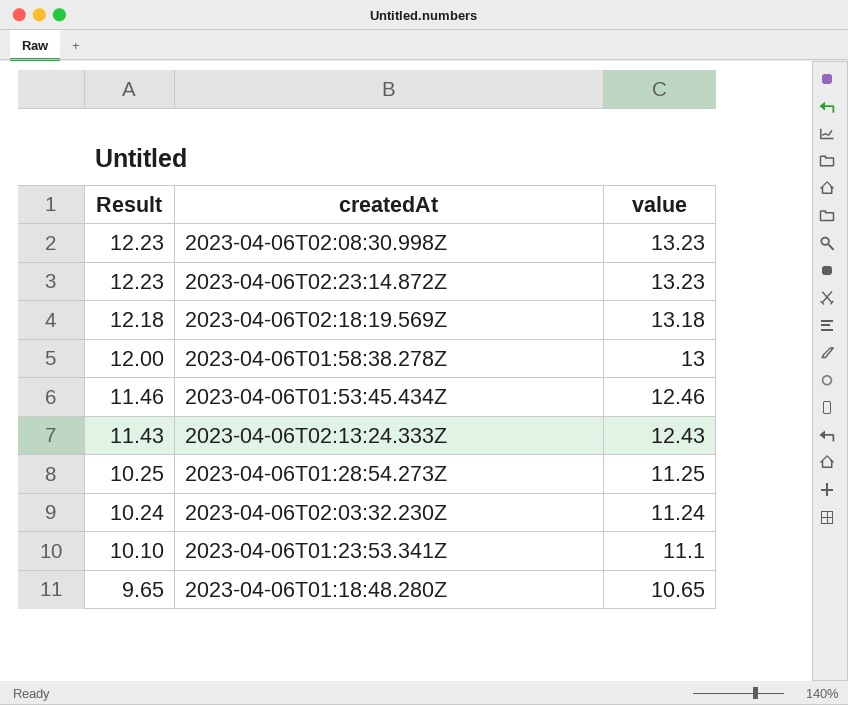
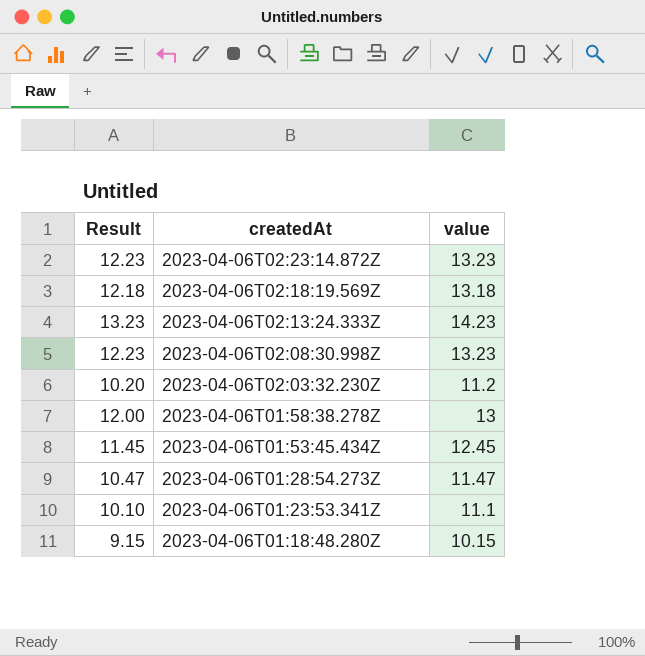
row order: Result descending -> createdAt descending
2023-04-06T02:13:24.333Z | Result: 11.43 -> 13.23
2023-04-06T02:13:24.333Z | value: 12.43 -> 14.23
2023-04-06T02:03:32.230Z | Result: 10.24 -> 10.20
2023-04-06T02:03:32.230Z | value: 11.24 -> 11.2
2023-04-06T01:53:45.434Z | Result: 11.46 -> 11.45
2023-04-06T01:53:45.434Z | value: 12.46 -> 12.45
2023-04-06T01:28:54.273Z | Result: 10.25 -> 10.47
2023-04-06T01:28:54.273Z | value: 11.25 -> 11.47
2023-04-06T01:18:48.280Z | Result: 9.65 -> 9.15
2023-04-06T01:18:48.280Z | value: 10.65 -> 10.15

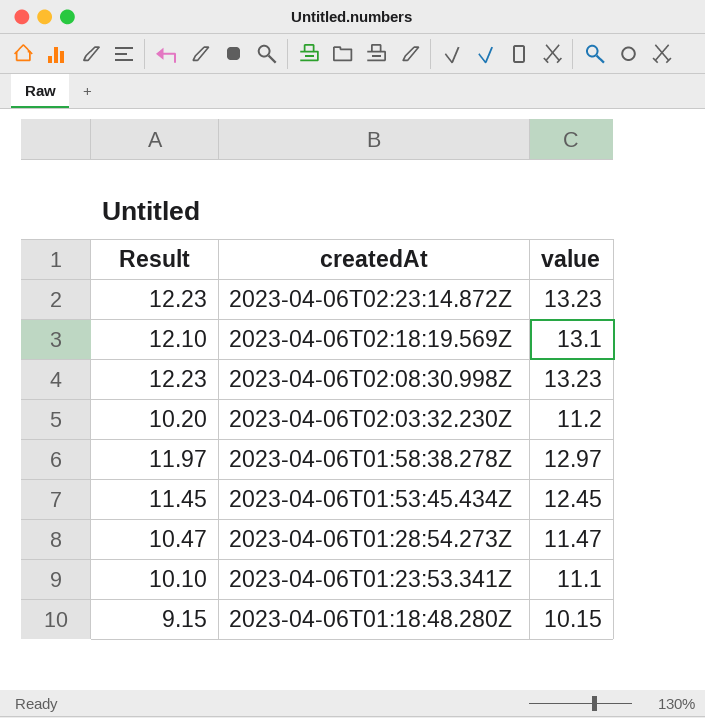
row 2023-04-06T02:13:24.333Z: 13.23 | 14.23 -> none
2023-04-06T02:18:19.569Z | Result: 12.18 -> 12.10
2023-04-06T02:18:19.569Z | value: 13.18 -> 13.1
2023-04-06T01:58:38.278Z | Result: 12.00 -> 11.97
2023-04-06T01:58:38.278Z | value: 13 -> 12.97

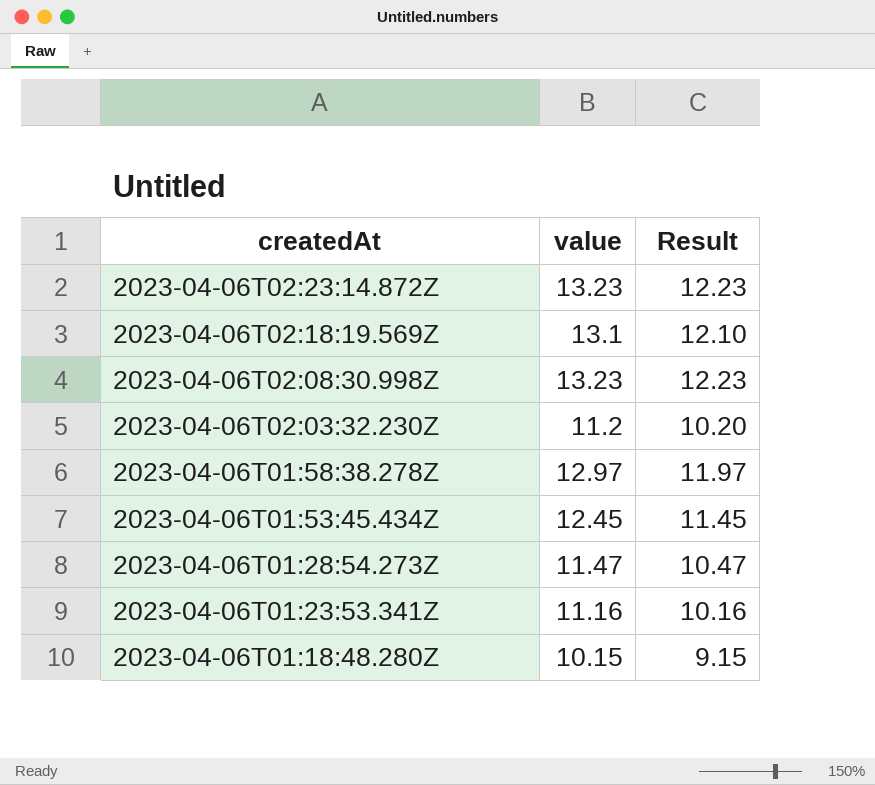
column Result | position: 1 -> 3
2023-04-06T01:23:53.341Z | value: 11.1 -> 11.16
2023-04-06T01:23:53.341Z | Result: 10.10 -> 10.16

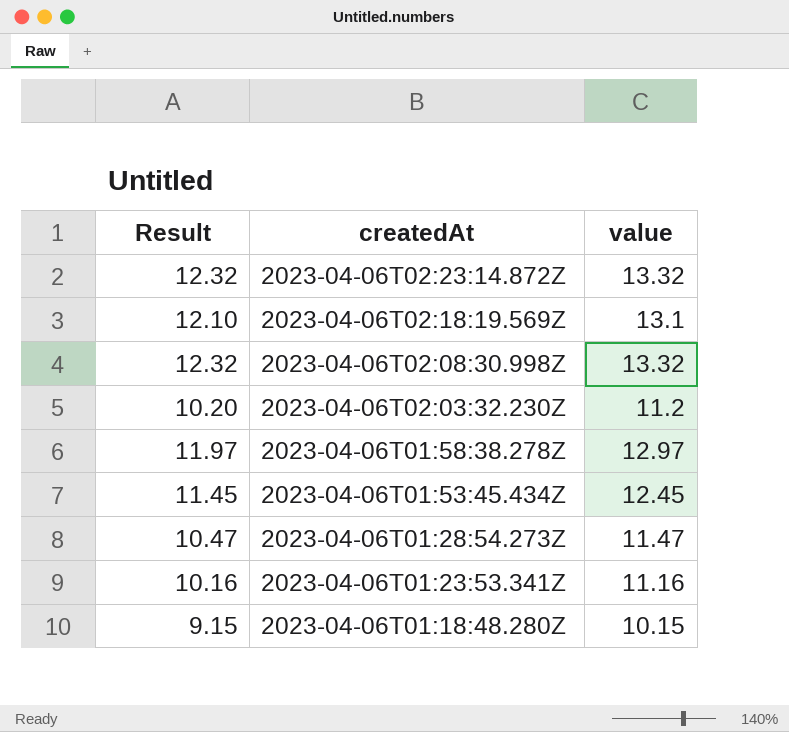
column Result | position: 3 -> 1
2023-04-06T02:23:14.872Z | Result: 12.23 -> 12.32
2023-04-06T02:23:14.872Z | value: 13.23 -> 13.32
2023-04-06T02:08:30.998Z | Result: 12.23 -> 12.32
2023-04-06T02:08:30.998Z | value: 13.23 -> 13.32

